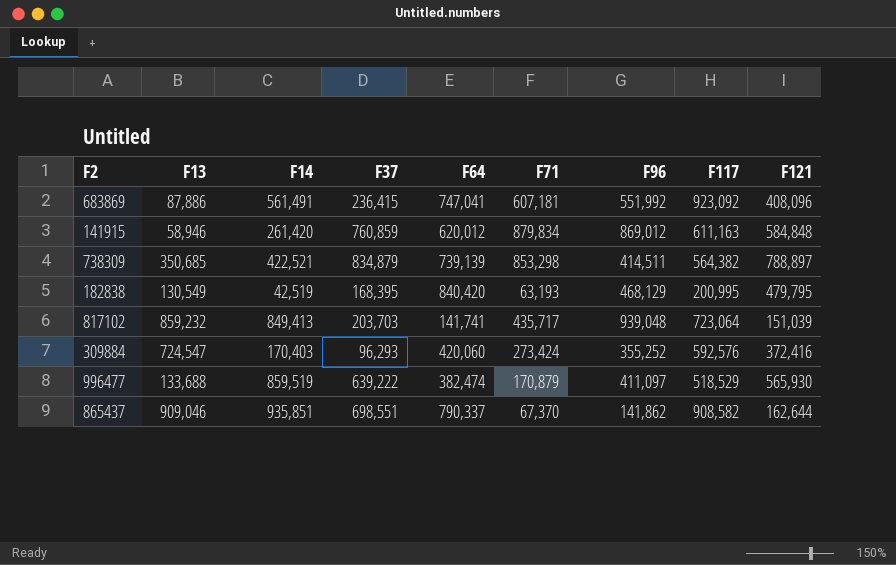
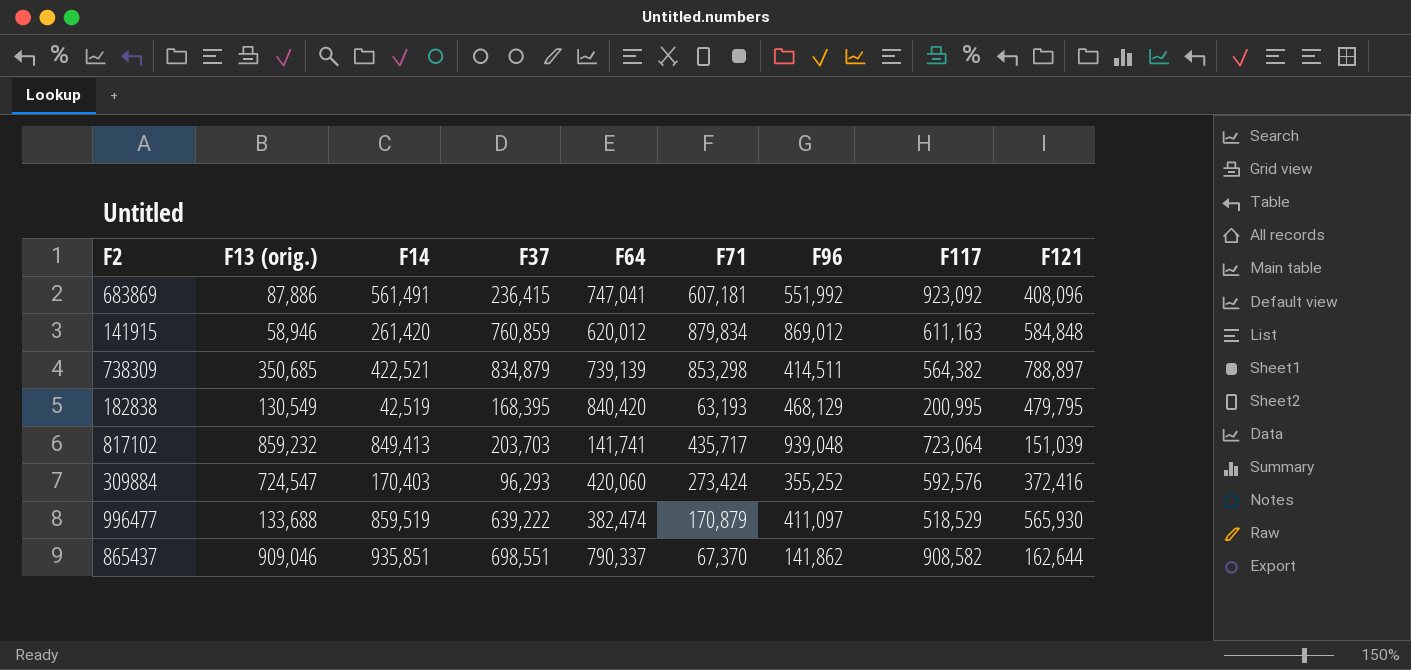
column name: F13 -> F13 (orig.)

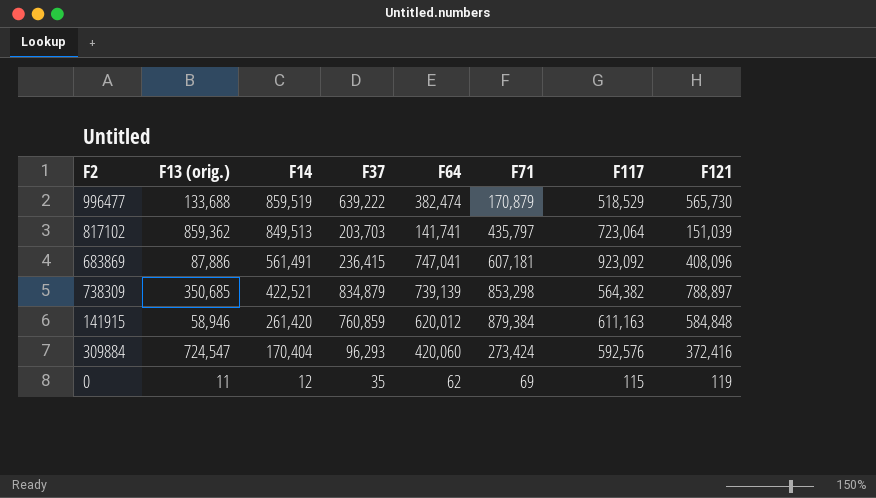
row order: none -> F14 descending
column F96 | position: 7 -> none
row 182838: 130,549 | 42,519 | 168,395 | 840,420 | 63,193 | 468,129 | 200,995 | 479,795 -> none
row 865437: 909,046 | 935,851 | 698,551 | 790,337 | 67,370 | 141,862 | 908,582 | 162,644 -> none
996477 | F121: 565,930 -> 565,730
817102 | F13 (orig.): 859,232 -> 859,362
817102 | F14: 849,413 -> 849,513
817102 | F71: 435,717 -> 435,797
141915 | F71: 879,834 -> 879,384
309884 | F14: 170,403 -> 170,404
row 0: none -> 11 | 12 | 35 | 62 | 69 | 115 | 119

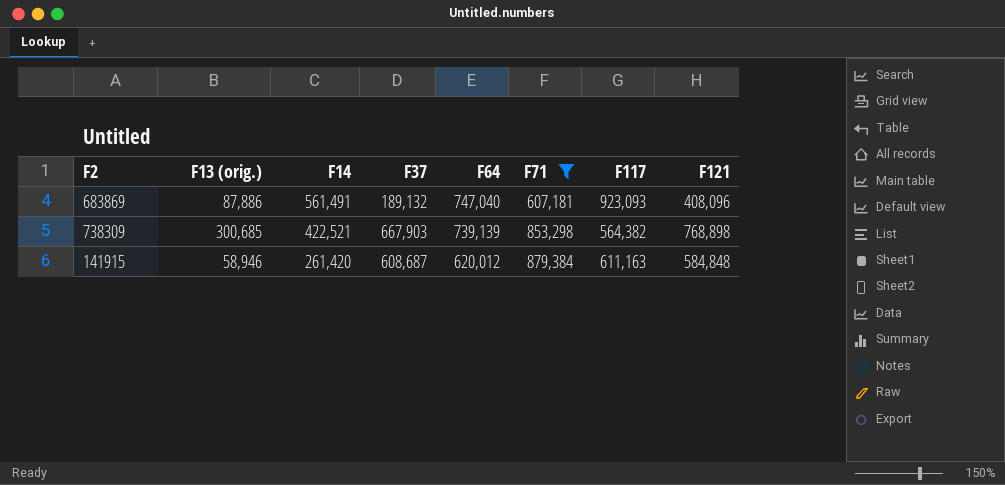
filter: none -> F71 >= 607,181
683869 | F37: 236,415 -> 189,132
683869 | F64: 747,041 -> 747,040
683869 | F117: 923,092 -> 923,093
738309 | F13 (orig.): 350,685 -> 300,685
738309 | F37: 834,879 -> 667,903
738309 | F121: 788,897 -> 768,898
141915 | F37: 760,859 -> 608,687

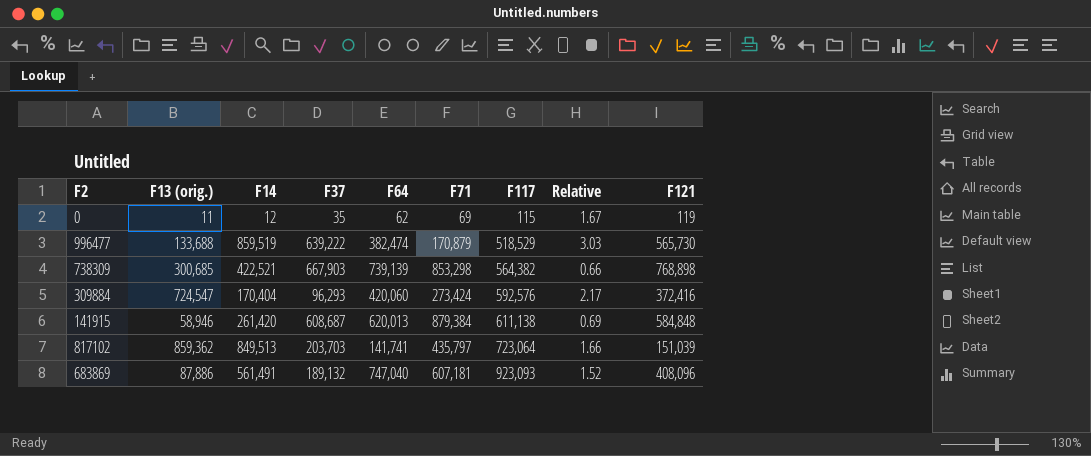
filter: F71 >= 607,181 -> none
row order: F14 descending -> F117 ascending
column Relative | formula: none -> [F117] / [F71]
141915 | F64: 620,012 -> 620,013
141915 | F117: 611,163 -> 611,138

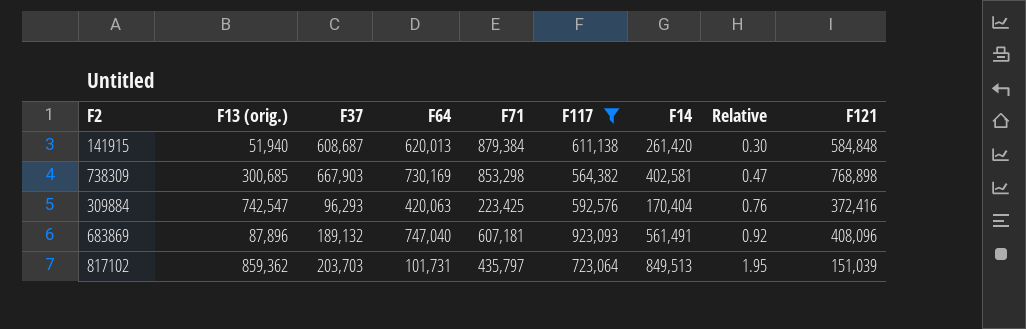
filter: none -> F117 >= 564,382
row order: F117 ascending -> Relative ascending
column F14 | position: 3 -> 7
column Relative | formula: [F117] / [F71] -> [F14] / [F71]
141915 | F13 (orig.): 58,946 -> 51,940
738309 | F64: 739,139 -> 730,169
738309 | F14: 422,521 -> 402,581
309884 | F13 (orig.): 724,547 -> 742,547
309884 | F64: 420,060 -> 420,063
309884 | F71: 273,424 -> 223,425
683869 | F13 (orig.): 87,886 -> 87,896
817102 | F64: 141,741 -> 101,731

